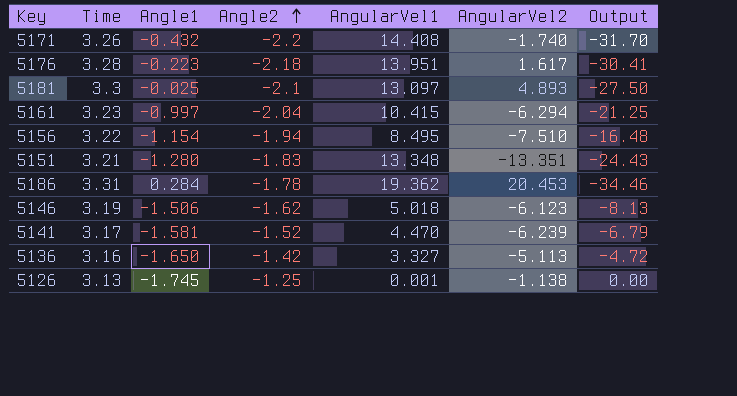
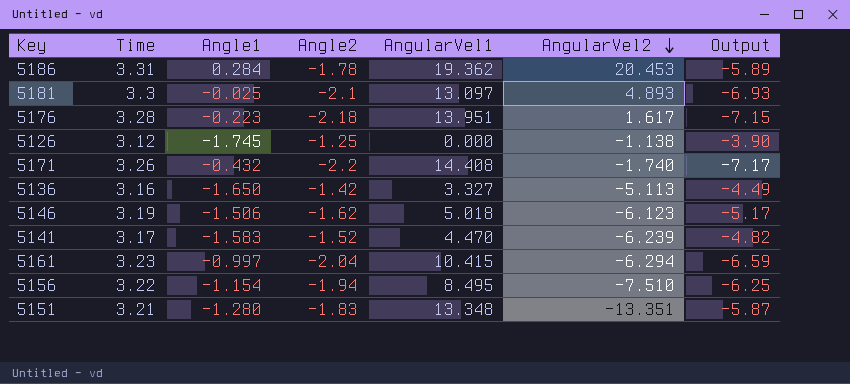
row order: Angle2 ascending -> AngularVel2 descending
column Output | formula: [Angle2] * [AngularVel1] -> [Time] * [Angle2]
5126 | Time: 3.13 -> 3.12
5126 | AngularVel1: 0.001 -> 0.000
5141 | Angle1: -1.581 -> -1.583

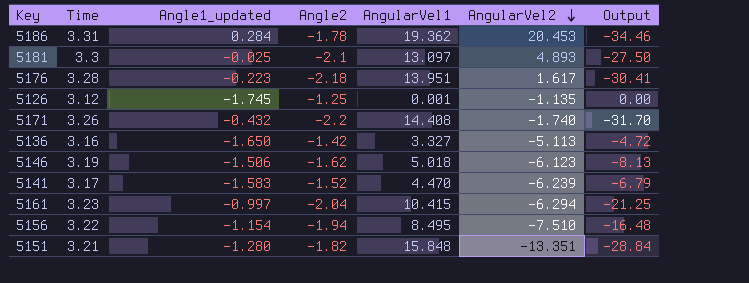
column name: Angle1 -> Angle1_updated
column Output | formula: [Time] * [Angle2] -> [Angle2] * [AngularVel1]
5126 | AngularVel1: 0.000 -> 0.001
5126 | AngularVel2: -1.138 -> -1.135
5151 | Angle2: -1.83 -> -1.82
5151 | AngularVel1: 13.348 -> 15.848

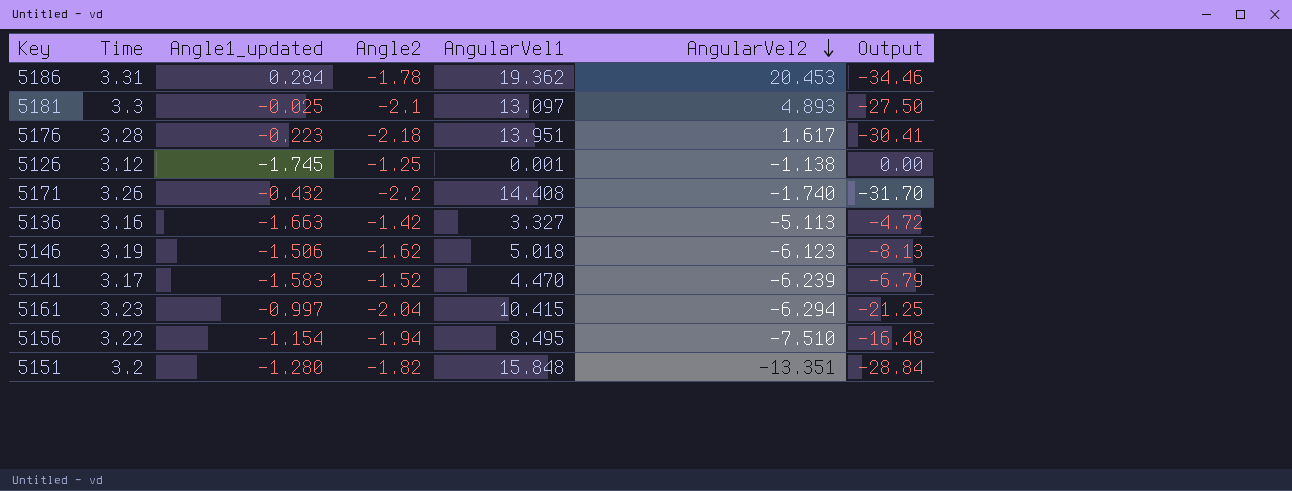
5126 | AngularVel2: -1.135 -> -1.138
5136 | Angle1_updated: -1.650 -> -1.663
5151 | Time: 3.21 -> 3.2

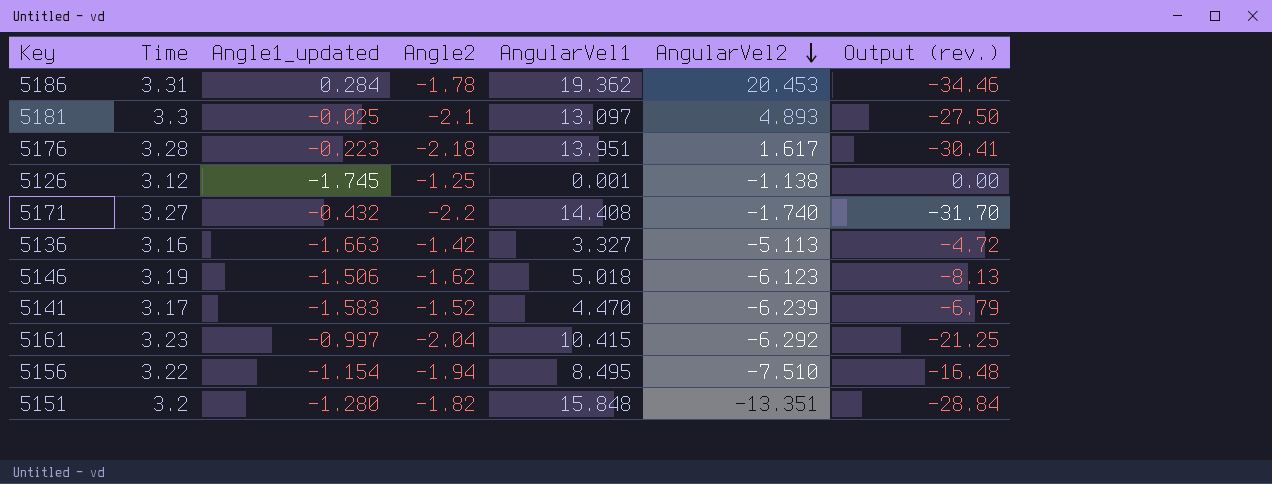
column name: Output -> Output (rev.)
5171 | Time: 3.26 -> 3.27
5161 | AngularVel2: -6.294 -> -6.292

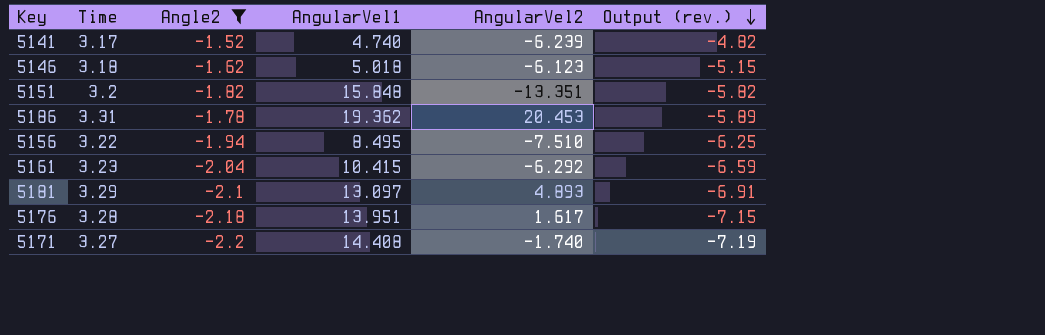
filter: none -> Angle2 <= -1.52
row order: AngularVel2 descending -> Output (rev.) descending
column Angle1_updated | position: 3 -> none
column Output (rev.) | formula: [Angle2] * [AngularVel1] -> [Time] * [Angle2]
5141 | AngularVel1: 4.470 -> 4.740
5146 | Time: 3.19 -> 3.18
5181 | Time: 3.3 -> 3.29

